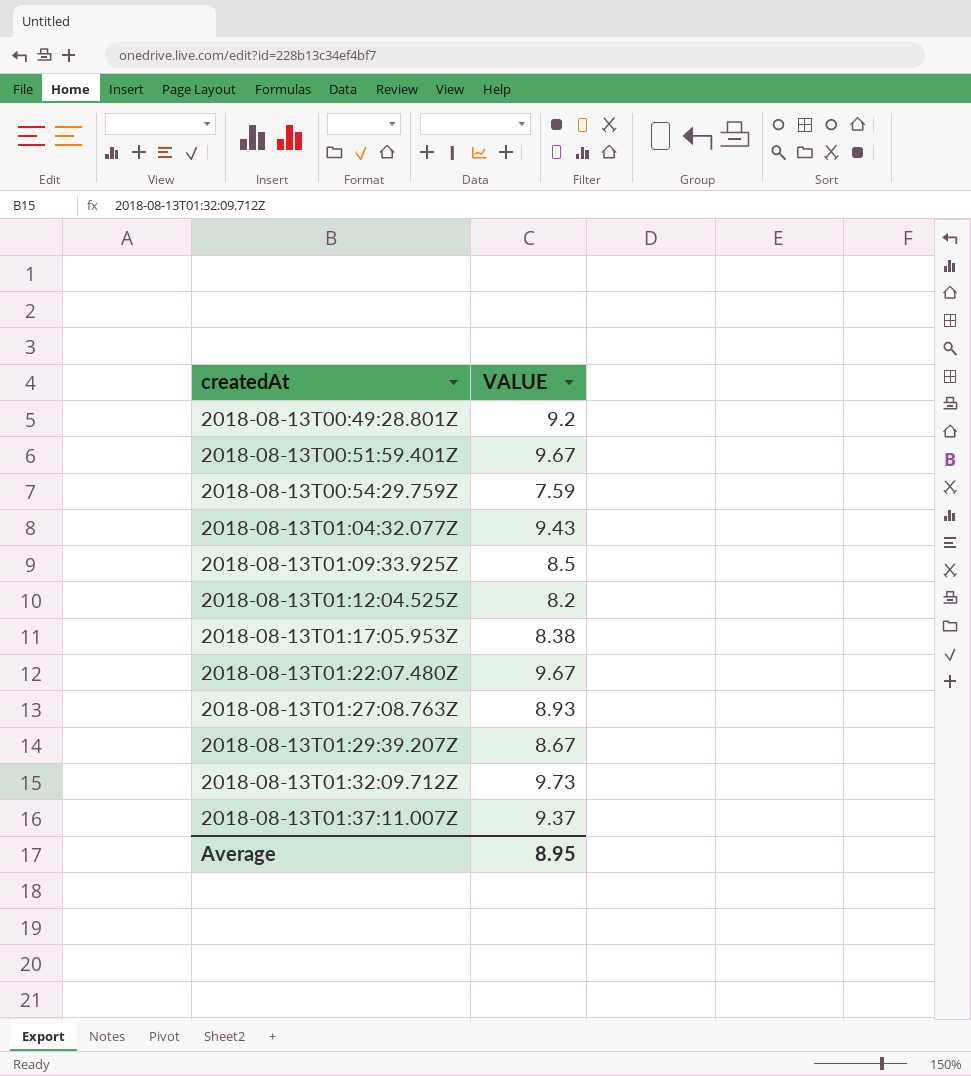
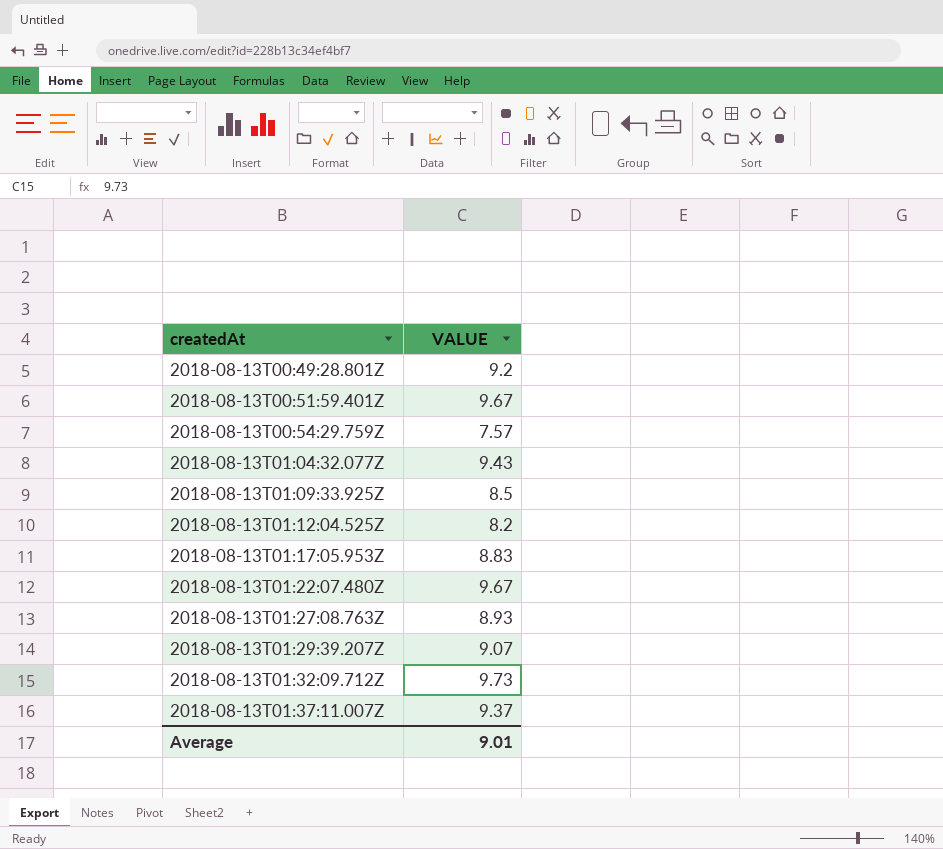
2018-08-13T00:54:29.759Z | VALUE: 7.59 -> 7.57
2018-08-13T01:17:05.953Z | VALUE: 8.38 -> 8.83
2018-08-13T01:29:39.207Z | VALUE: 8.67 -> 9.07
Average | VALUE: 8.95 -> 9.01

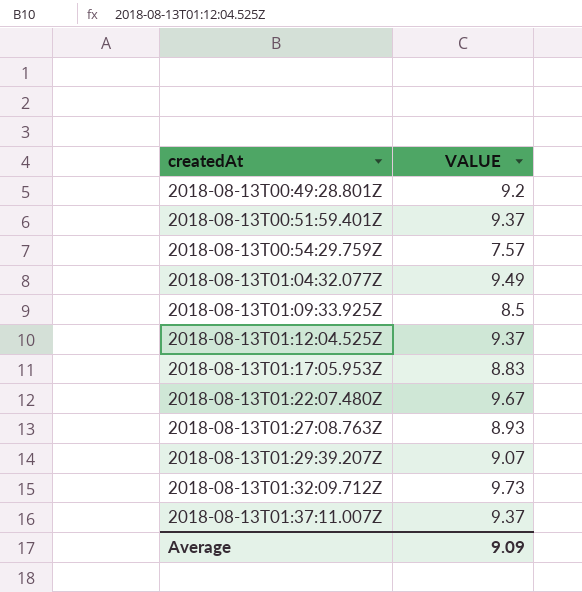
2018-08-13T00:51:59.401Z | VALUE: 9.67 -> 9.37
2018-08-13T01:04:32.077Z | VALUE: 9.43 -> 9.49
2018-08-13T01:12:04.525Z | VALUE: 8.2 -> 9.37
Average | VALUE: 9.01 -> 9.09

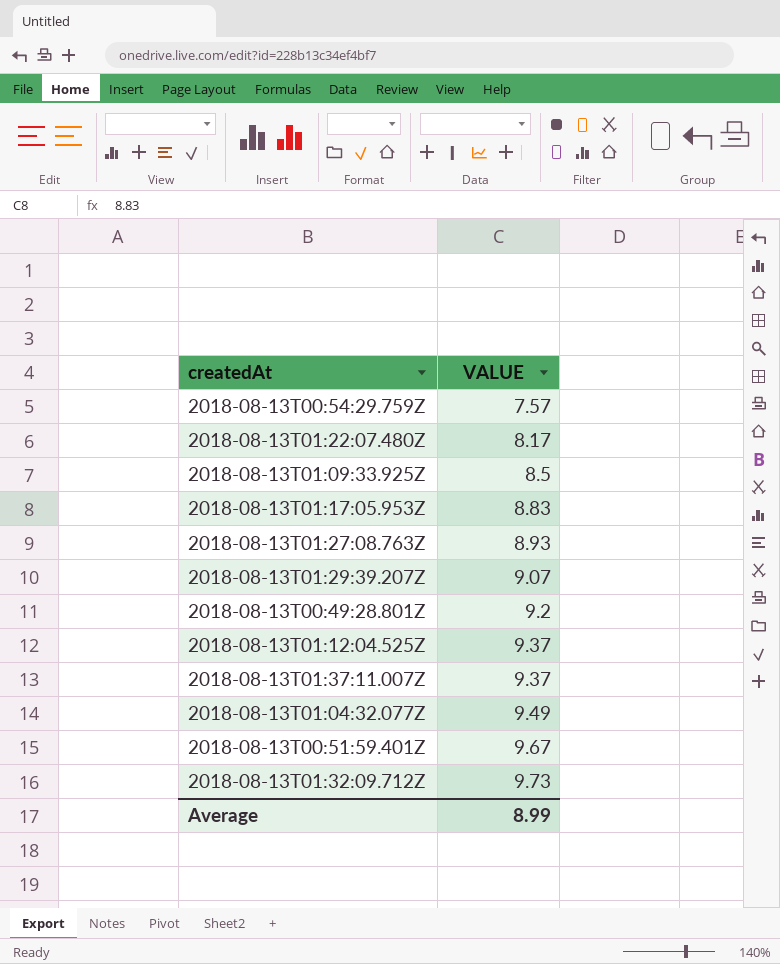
row order: createdAt ascending -> VALUE ascending
2018-08-13T01:22:07.480Z | VALUE: 9.67 -> 8.17
2018-08-13T00:51:59.401Z | VALUE: 9.37 -> 9.67
Average | VALUE: 9.09 -> 8.99

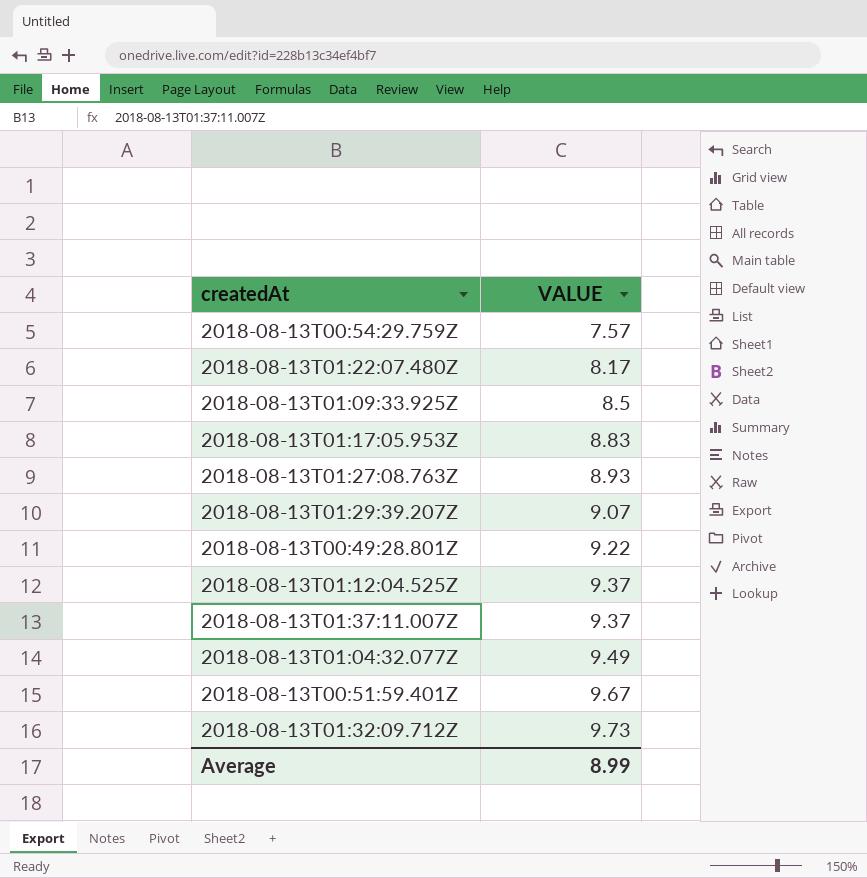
2018-08-13T00:49:28.801Z | VALUE: 9.2 -> 9.22

